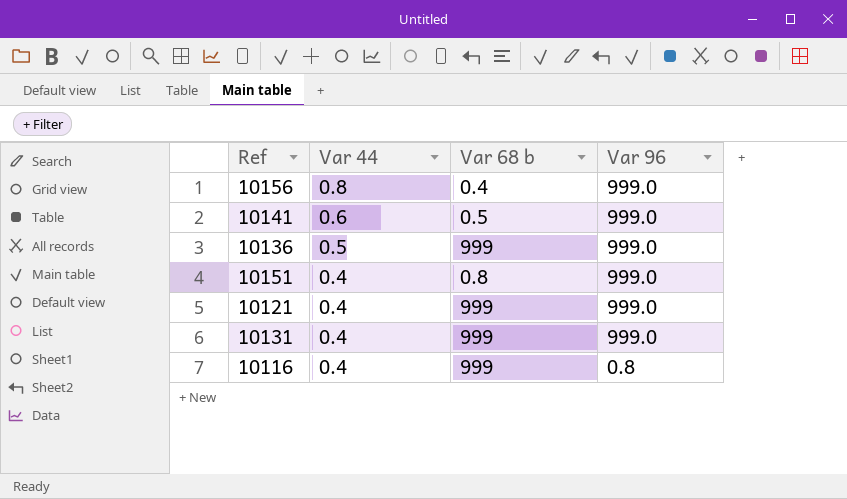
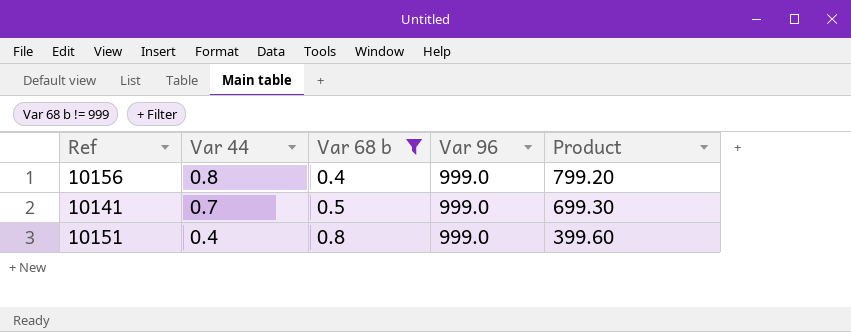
filter: none -> Var 68 b != 999
column Product | formula: none -> [Var 44] * [Var 96]
10141 | Var 44: 0.6 -> 0.7

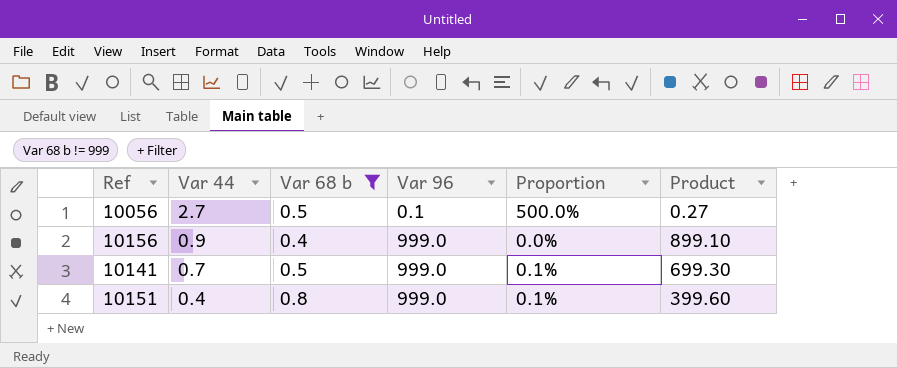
column Proportion | formula: none -> [Var 68 b] / [Var 96]
row 10056: none -> 2.7 | 0.5 | 0.1 | 500.0% | 0.27
10156 | Var 44: 0.8 -> 0.9
10156 | Product: 799.20 -> 899.10

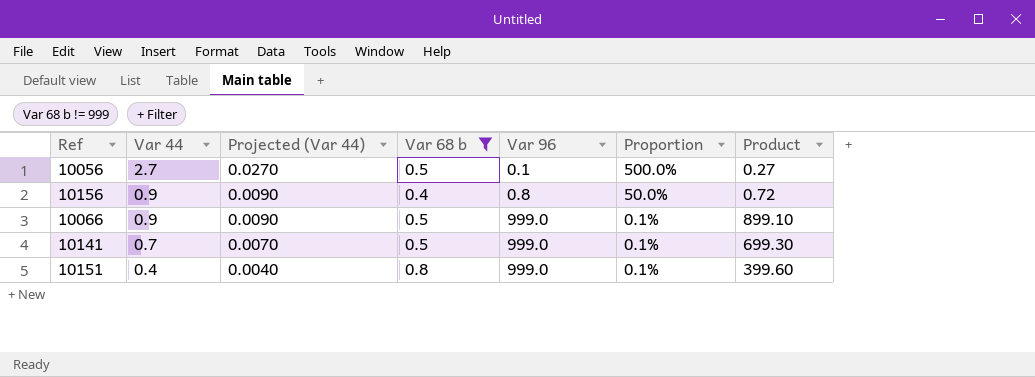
column Projected (Var 44) | formula: none -> [Var 44] * 0.01
10156 | Var 96: 999.0 -> 0.8
10156 | Proportion: 0.0% -> 50.0%
10156 | Product: 899.10 -> 0.72
row 10066: none -> 0.9 | 0.0090 | 0.5 | 999.0 | 0.1% | 899.10

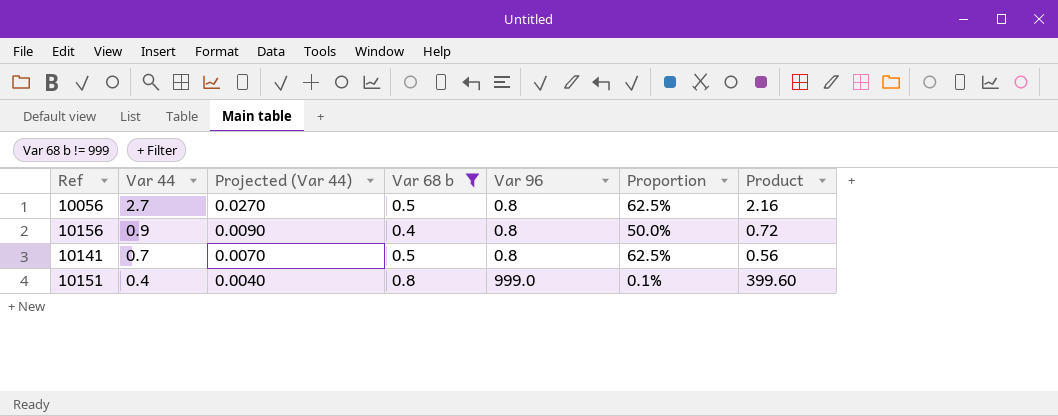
row 10066: 0.9 | 0.0090 | 0.5 | 999.0 | 0.1% | 899.10 -> none
10056 | Var 96: 0.1 -> 0.8
10056 | Proportion: 500.0% -> 62.5%
10056 | Product: 0.27 -> 2.16
10141 | Var 96: 999.0 -> 0.8
10141 | Proportion: 0.1% -> 62.5%
10141 | Product: 699.30 -> 0.56

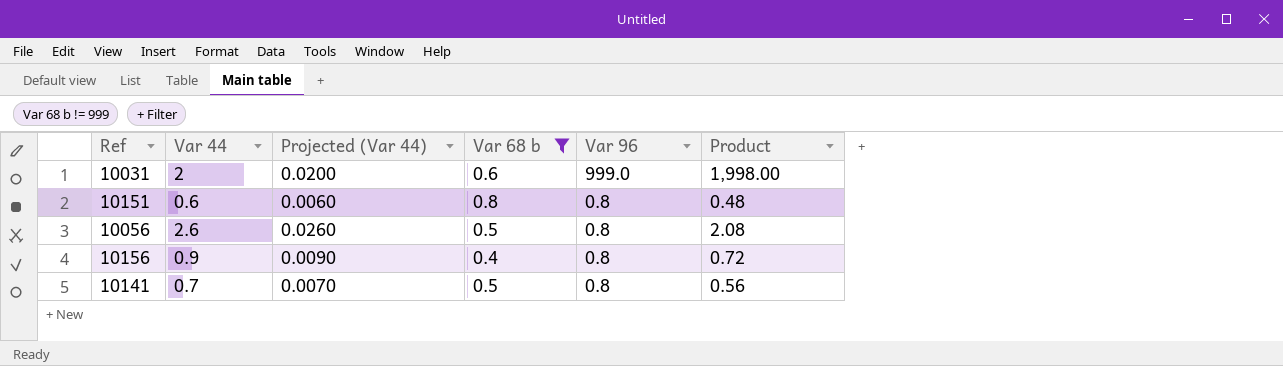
row order: Var 44 descending -> Var 96 descending
column Proportion | formula: [Var 68 b] / [Var 96] -> none
row 10031: none -> 2 | 0.0200 | 0.6 | 999.0 | 1,998.00
10151 | Var 44: 0.4 -> 0.6
10151 | Projected (Var 44): 0.0040 -> 0.0060
10151 | Var 96: 999.0 -> 0.8
10151 | Product: 399.60 -> 0.48
10056 | Var 44: 2.7 -> 2.6
10056 | Projected (Var 44): 0.0270 -> 0.0260
10056 | Product: 2.16 -> 2.08

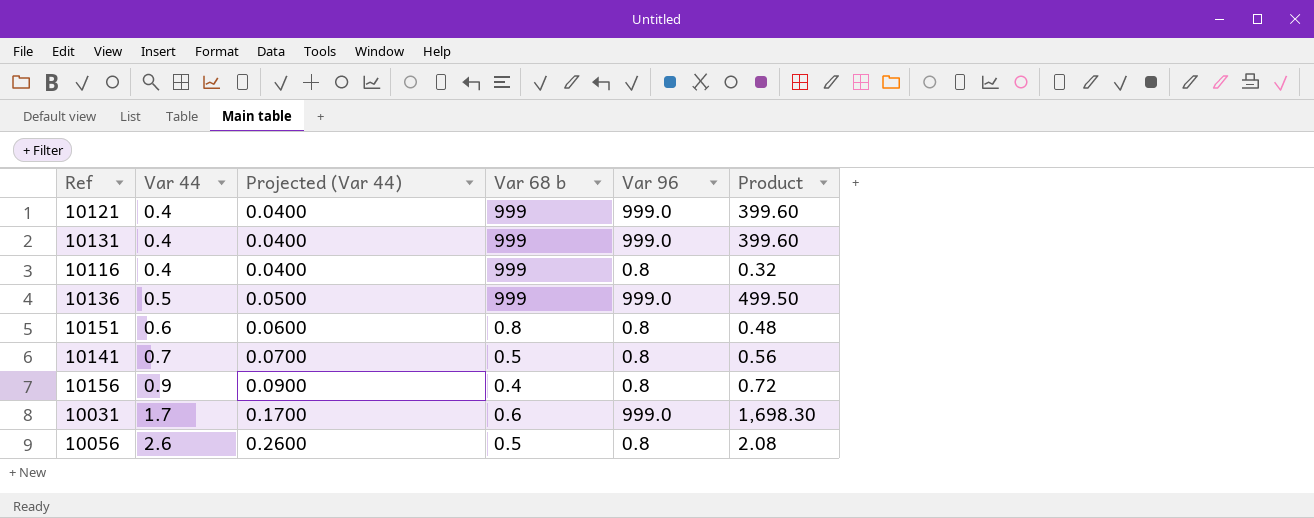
filter: Var 68 b != 999 -> none
row order: Var 96 descending -> Var 44 ascending
column Projected (Var 44) | formula: [Var 44] * 0.01 -> [Var 44] * 0.1
10031 | Var 44: 2 -> 1.7
10031 | Product: 1,998.00 -> 1,698.30

